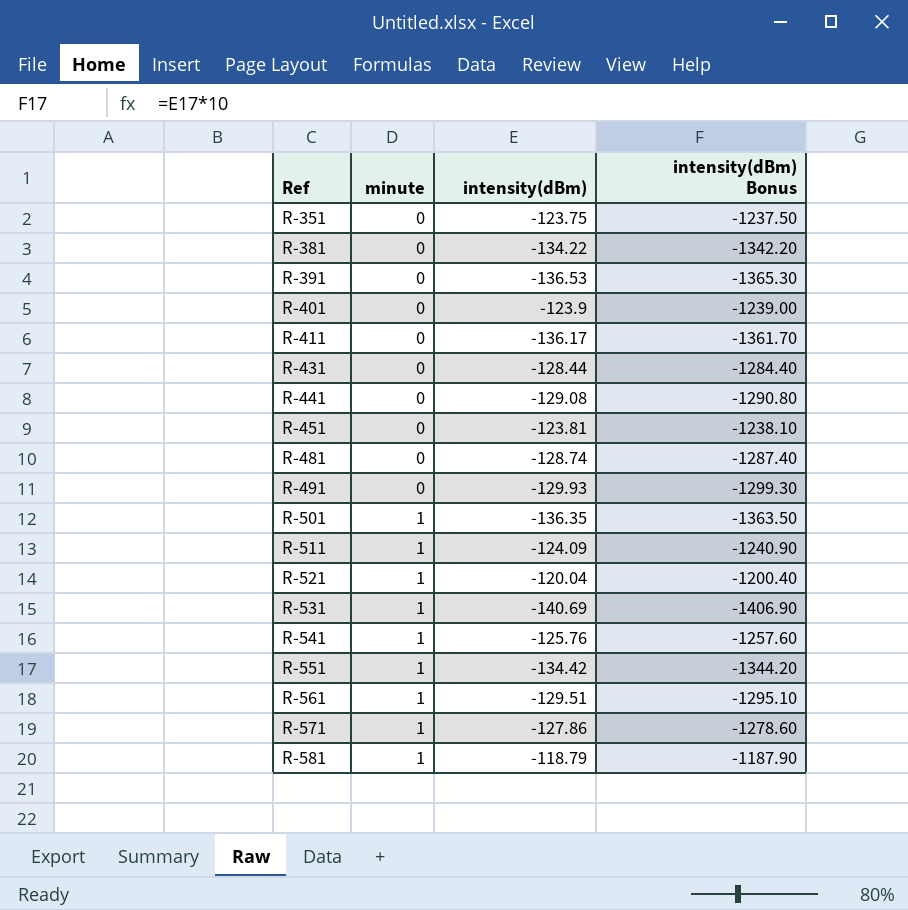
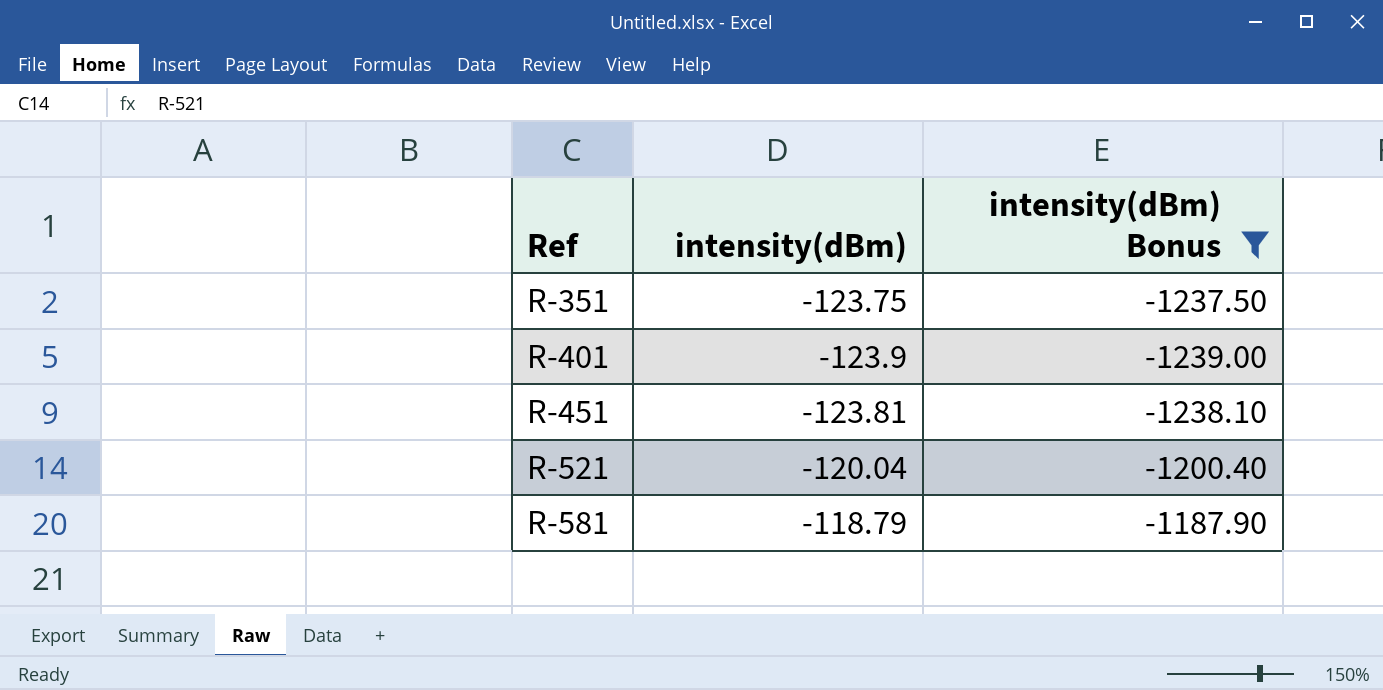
filter: none -> intensity(dBm) Bonus >= -1239.00
column minute | position: 2 -> none

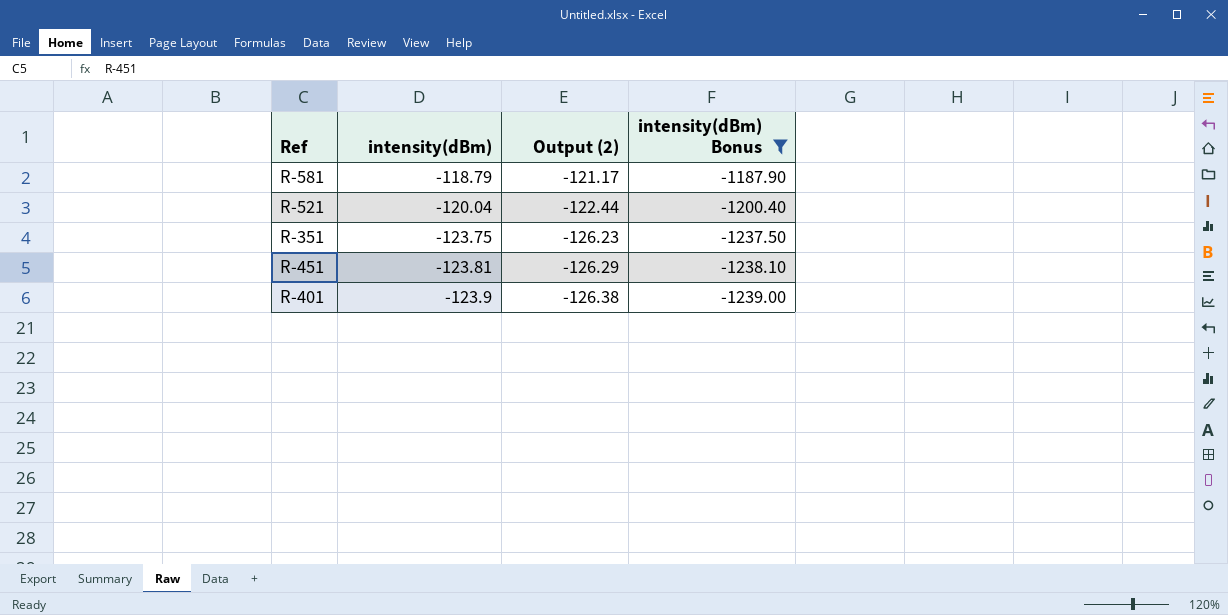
row order: Ref ascending -> intensity(dBm) descending
column Output (2) | formula: none -> [intensity(dBm)] * 1.02

